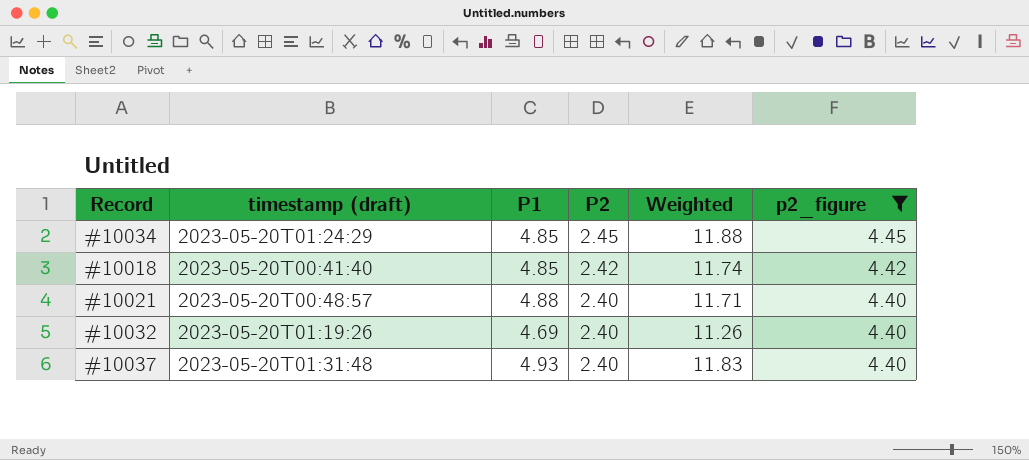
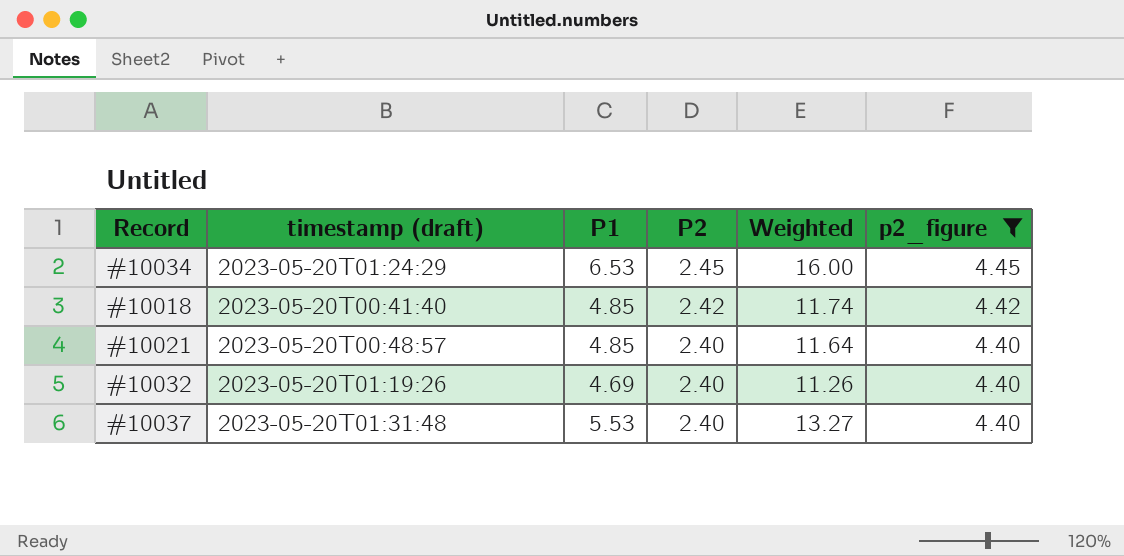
#10034 | P1: 4.85 -> 6.53
#10034 | Weighted: 11.88 -> 16.00
#10021 | P1: 4.88 -> 4.85
#10021 | Weighted: 11.71 -> 11.64
#10037 | P1: 4.93 -> 5.53
#10037 | Weighted: 11.83 -> 13.27

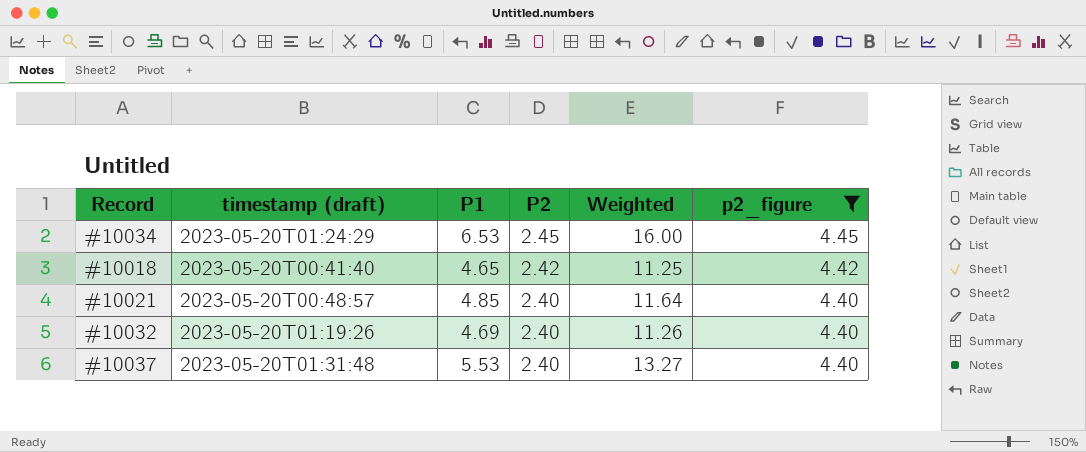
#10018 | P1: 4.85 -> 4.65
#10018 | Weighted: 11.74 -> 11.25

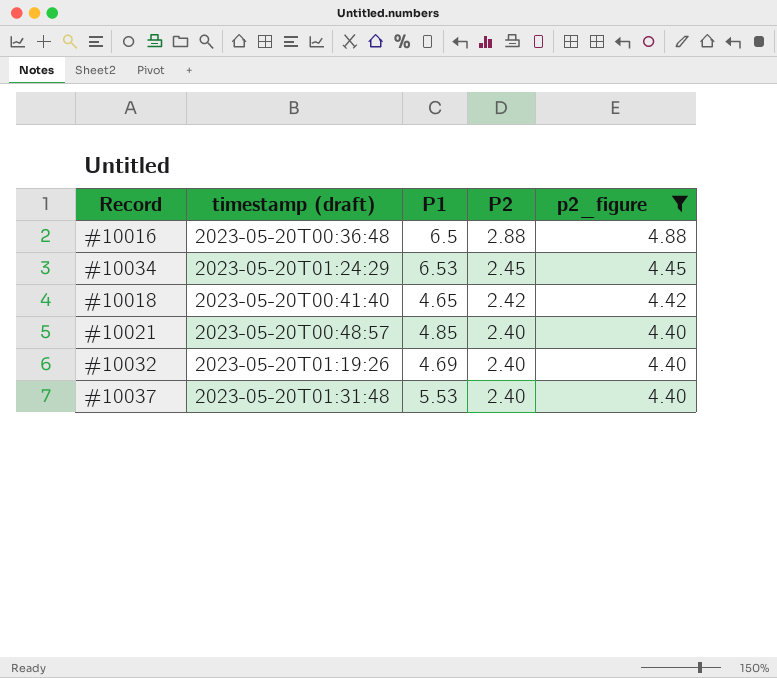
column Weighted | formula: [P1] * [P2] -> none
row #10016: none -> 2023-05-20T00:36:48 | 6.5 | 2.88 | 4.88

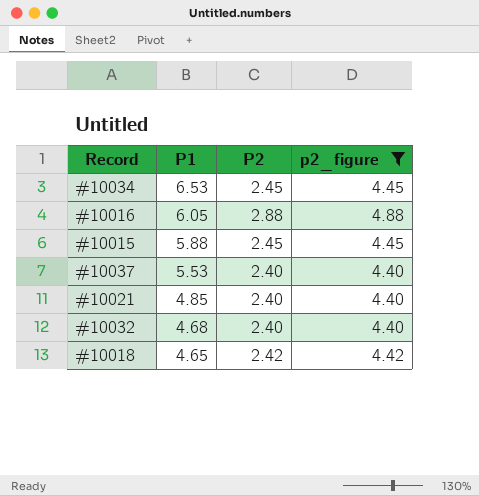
row order: P2 descending -> P1 descending
column timestamp (draft) | position: 2 -> none
#10016 | P1: 6.5 -> 6.05
row #10015: none -> 5.88 | 2.45 | 4.45
#10032 | P1: 4.69 -> 4.68

